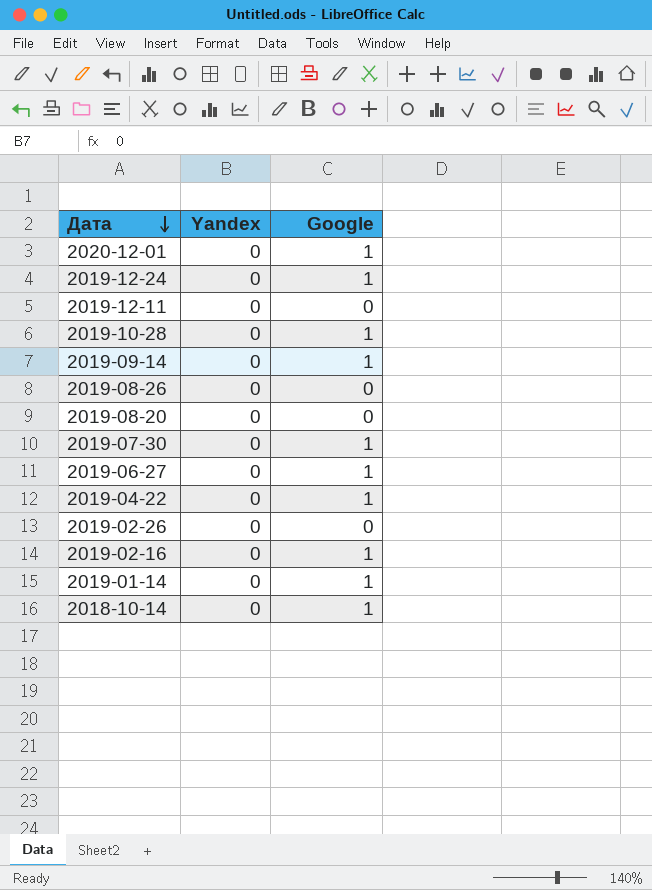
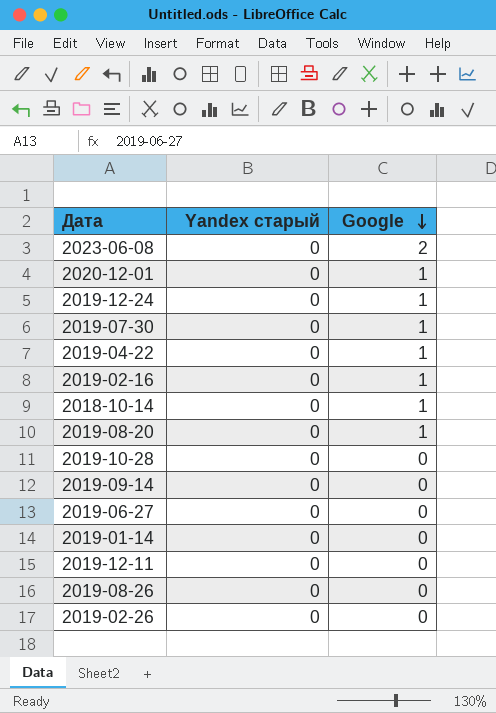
row order: Дата descending -> Google descending
column name: Yandex -> Yandex старый
row 2023-06-08: none -> 0 | 2
2019-08-20 | Google: 0 -> 1
2019-10-28 | Google: 1 -> 0
2019-09-14 | Google: 1 -> 0
2019-06-27 | Google: 1 -> 0
2019-01-14 | Google: 1 -> 0

